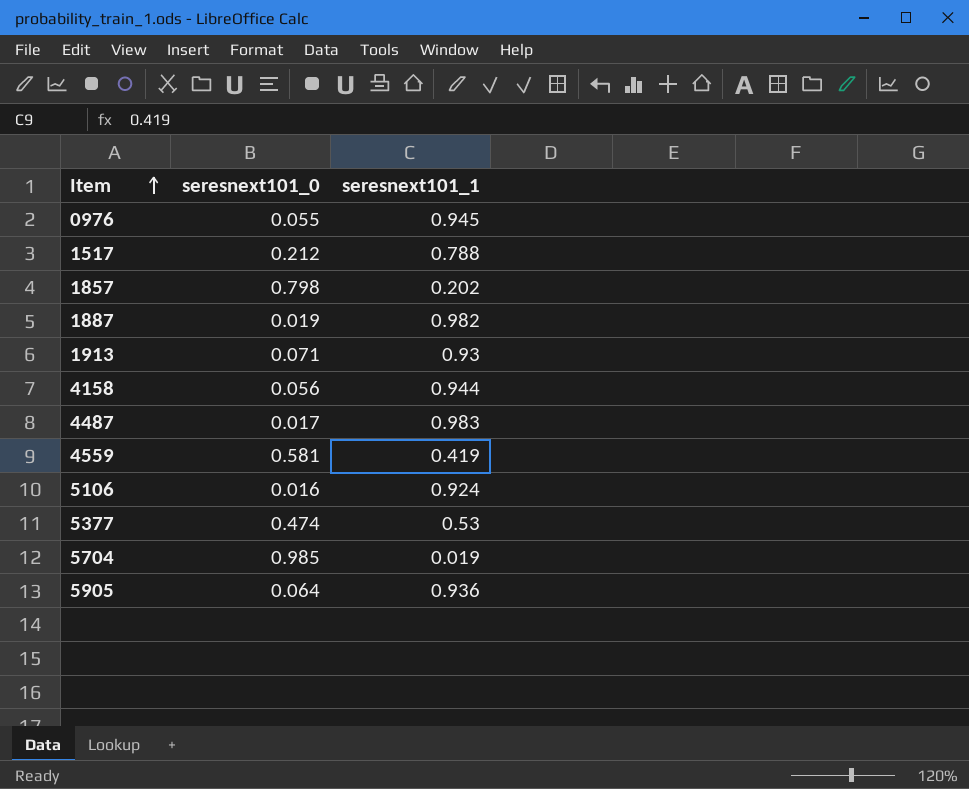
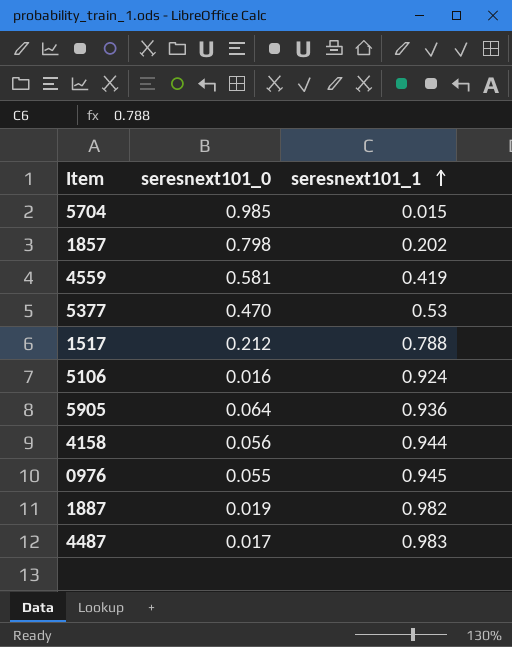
row order: Item ascending -> seresnext101_1 ascending
row 1913: 0.071 | 0.93 -> none
5704 | seresnext101_1: 0.019 -> 0.015
5377 | seresnext101_0: 0.474 -> 0.470

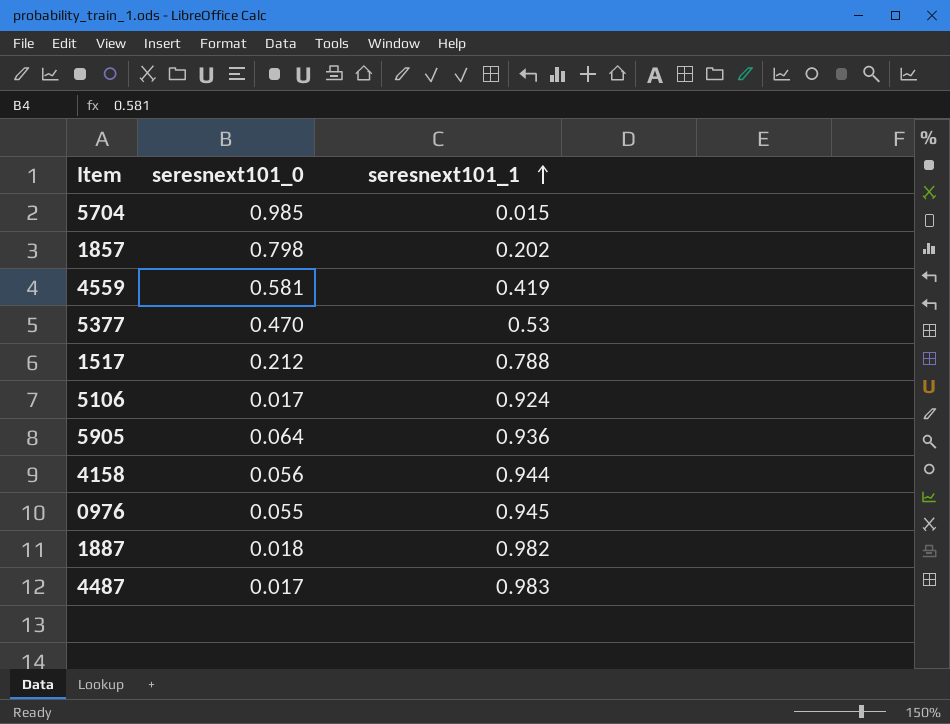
5106 | seresnext101_0: 0.016 -> 0.017
1887 | seresnext101_0: 0.019 -> 0.018

